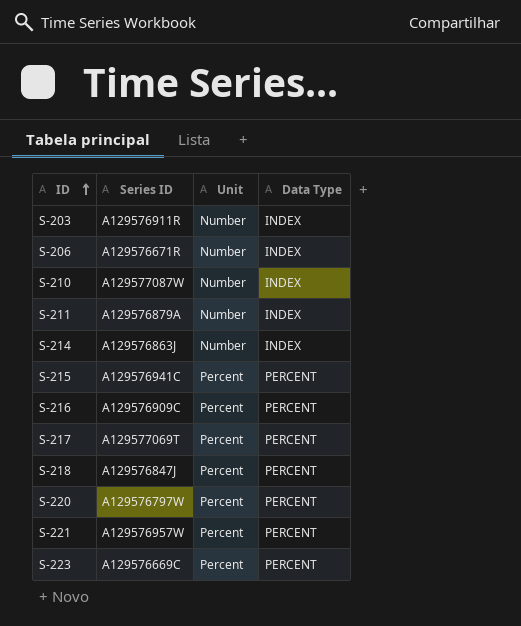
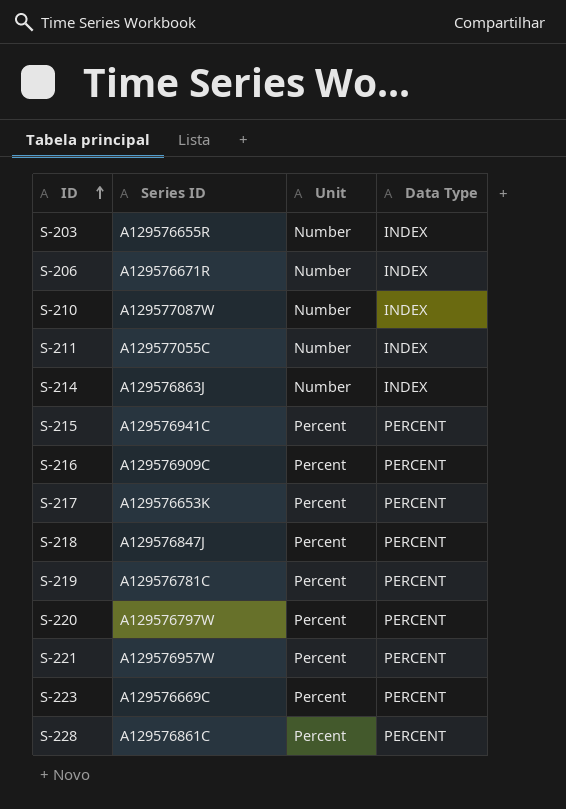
S-203 | Series ID: A129576911R -> A129576655R
S-211 | Series ID: A129576879A -> A129577055C
S-217 | Series ID: A129577069T -> A129576653K
row S-219: none -> A129576781C | Percent | PERCENT
row S-228: none -> A129576861C | Percent | PERCENT

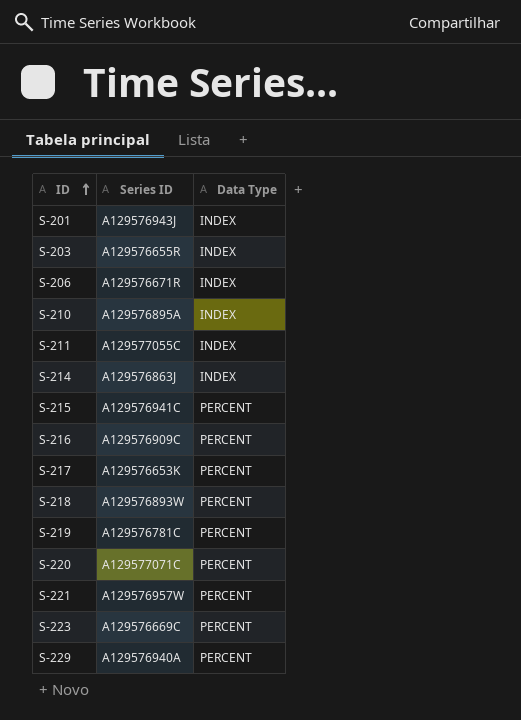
column Unit | position: 3 -> none
row S-228: A129576861C | Percent | PERCENT -> none
row S-201: none -> A129576943J | INDEX
S-210 | Series ID: A129577087W -> A129576895A
S-218 | Series ID: A129576847J -> A129576893W
S-220 | Series ID: A129576797W -> A129577071C
row S-229: none -> A129576940A | PERCENT

